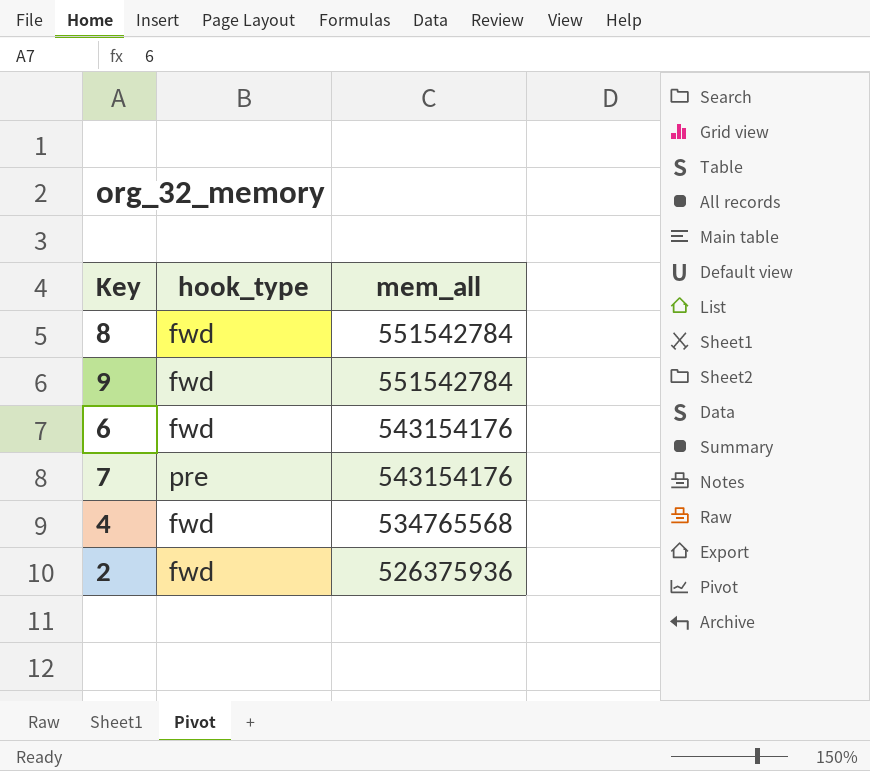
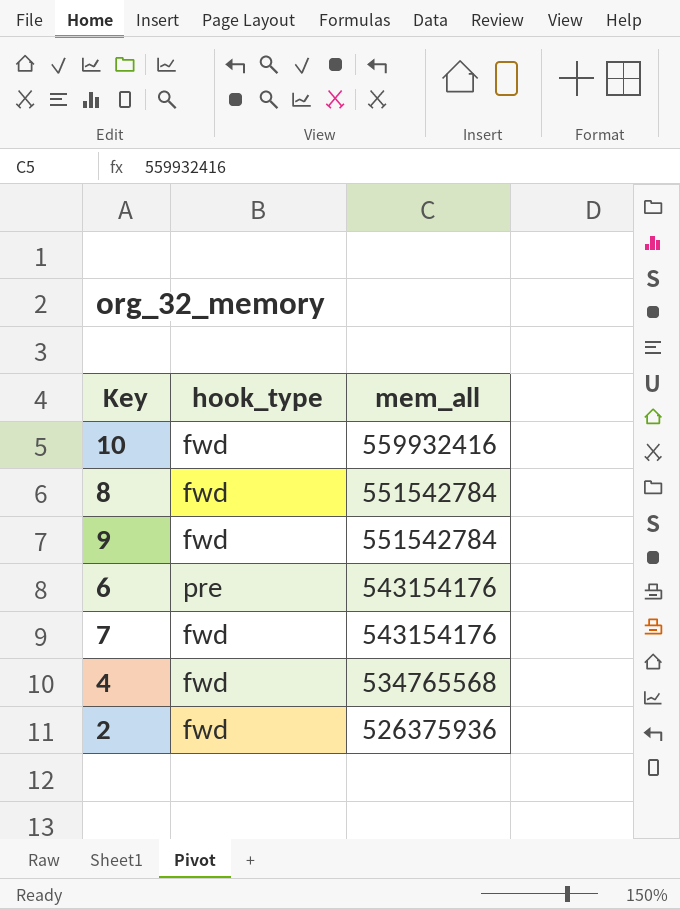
row 10: none -> fwd | 559932416
6 | hook_type: fwd -> pre
7 | hook_type: pre -> fwd

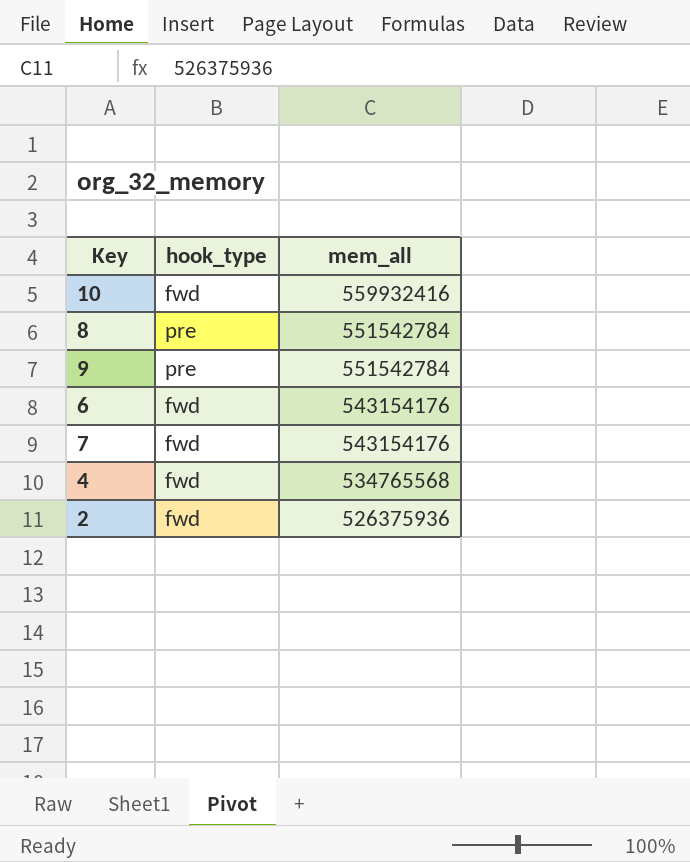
8 | hook_type: fwd -> pre
9 | hook_type: fwd -> pre
6 | hook_type: pre -> fwd

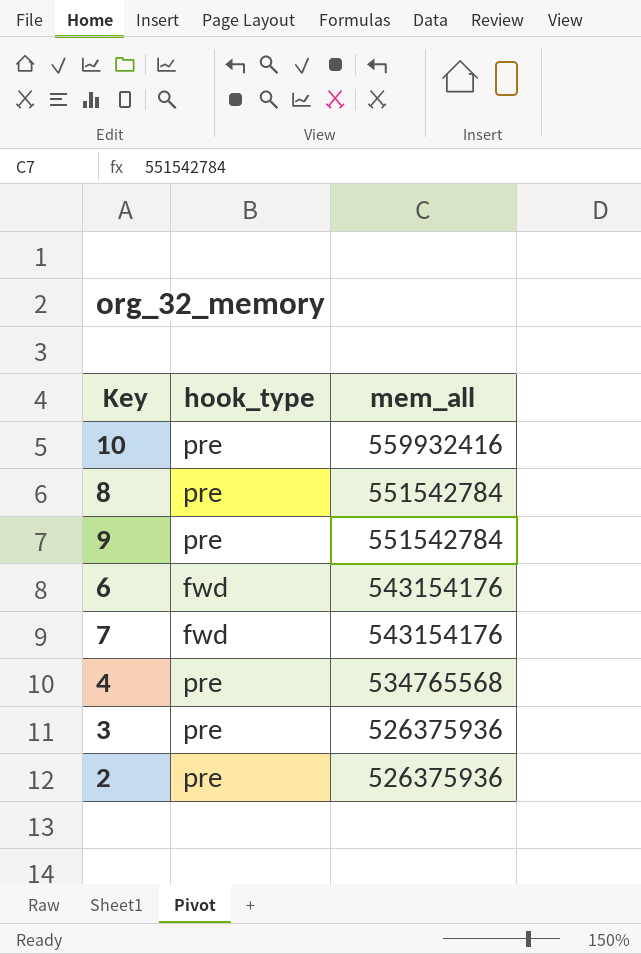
10 | hook_type: fwd -> pre
4 | hook_type: fwd -> pre
row 3: none -> pre | 526375936
2 | hook_type: fwd -> pre

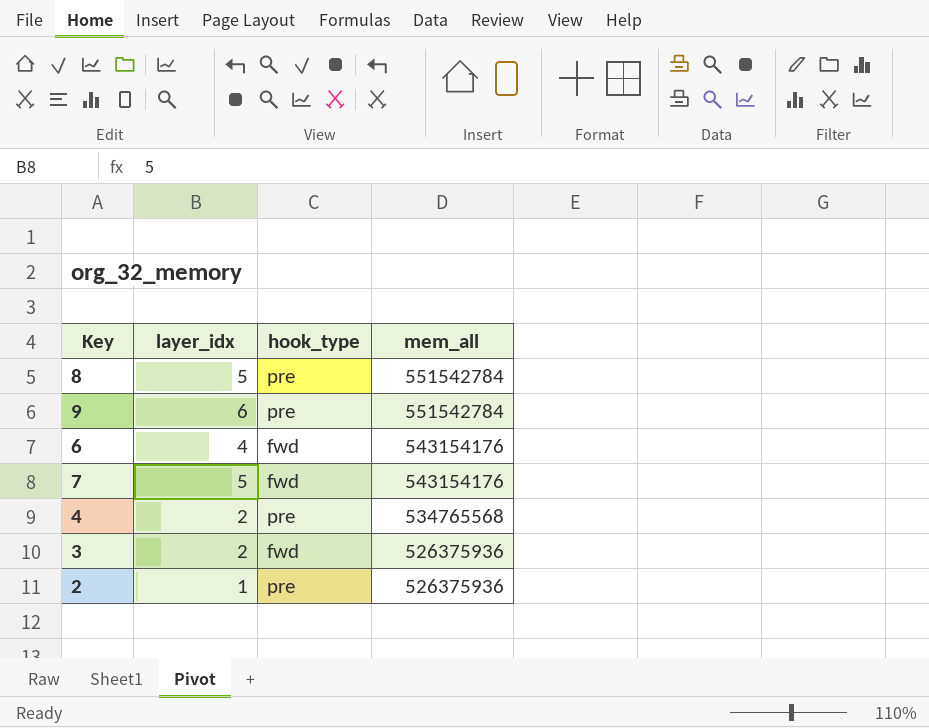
column layer_idx | position: none -> 2
row 10: pre | 559932416 -> none
3 | hook_type: pre -> fwd

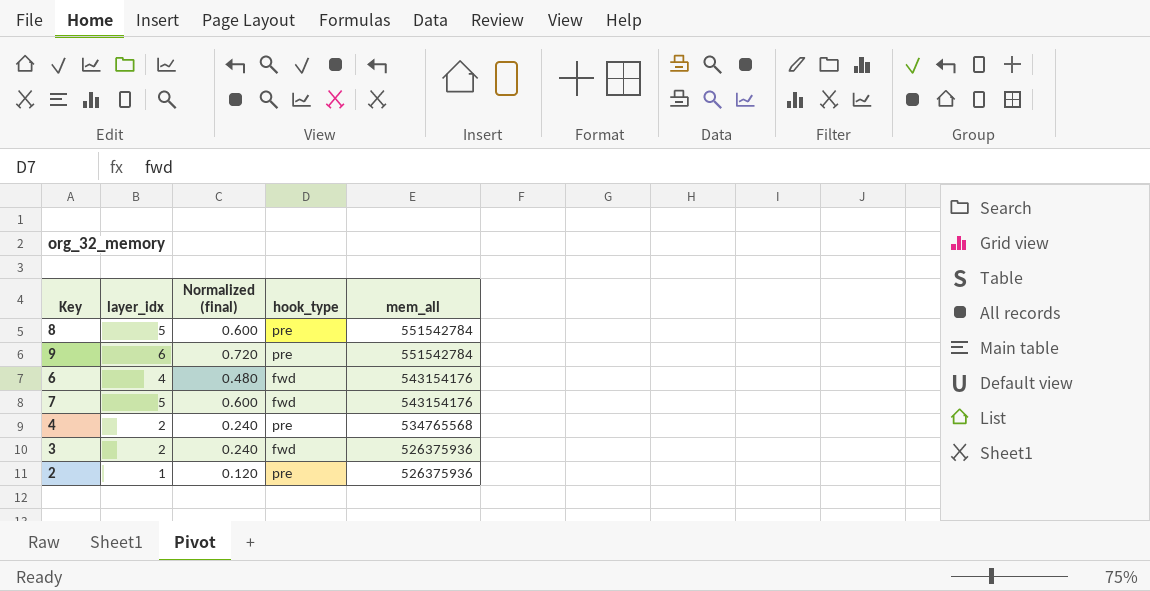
column Normalized (final) | formula: none -> [layer_idx] * 0.12

